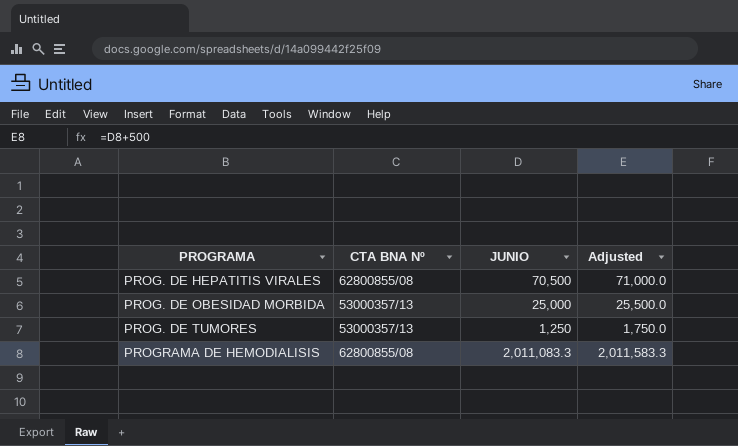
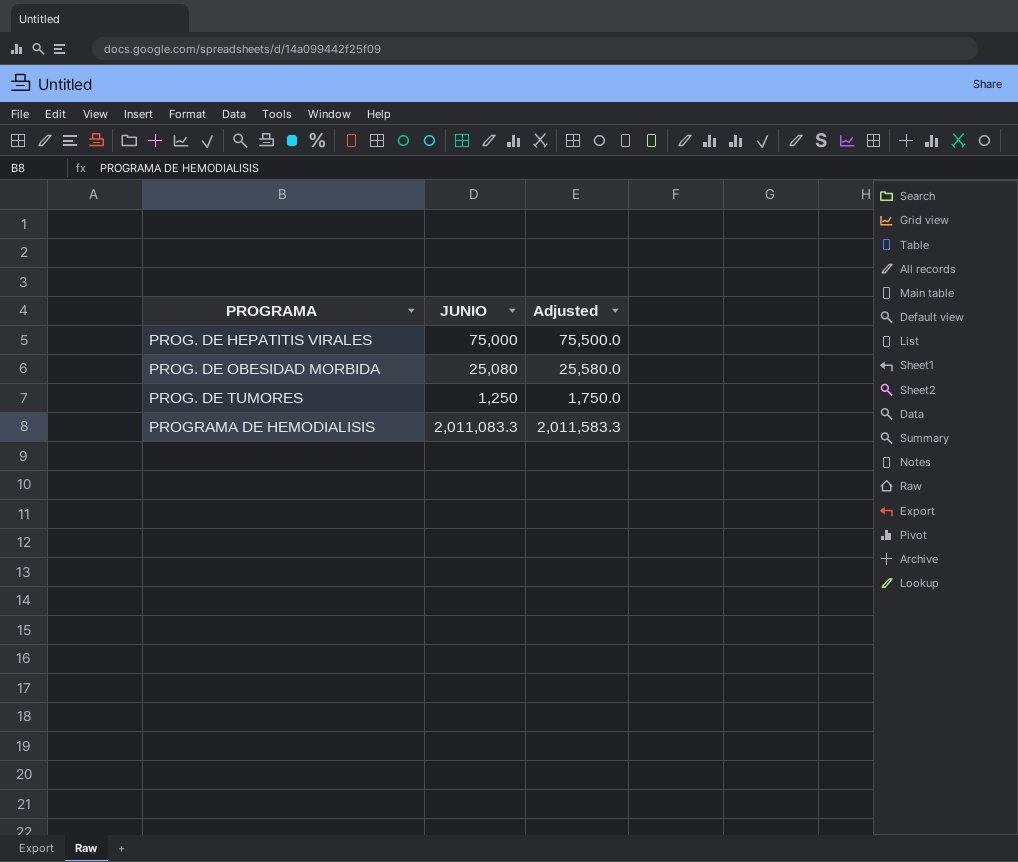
column CTA BNA Nº | position: 2 -> none
PROG. DE HEPATITIS VIRALES | JUNIO: 70,500 -> 75,000
PROG. DE HEPATITIS VIRALES | Adjusted: 71,000.0 -> 75,500.0
PROG. DE OBESIDAD MORBIDA | JUNIO: 25,000 -> 25,080
PROG. DE OBESIDAD MORBIDA | Adjusted: 25,500.0 -> 25,580.0

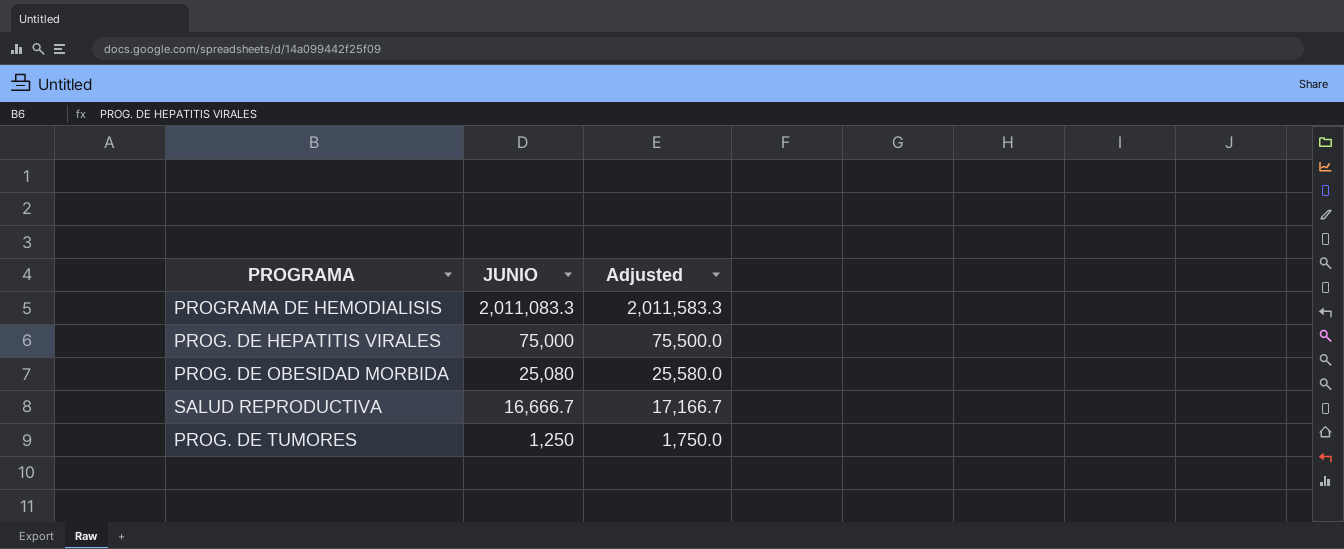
row order: PROGRAMA ascending -> JUNIO descending
row SALUD REPRODUCTIVA: none -> 16,666.7 | 17,166.7

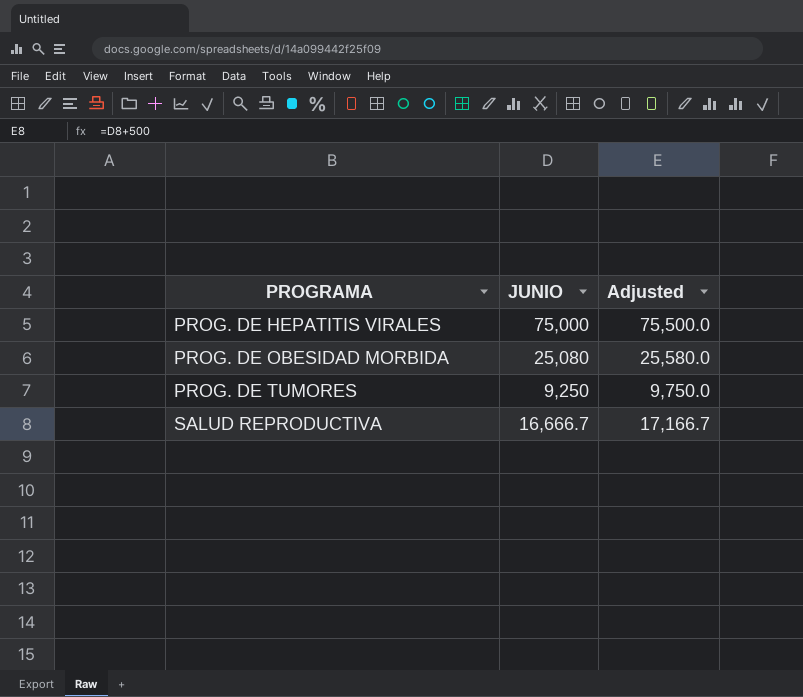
row order: JUNIO descending -> PROGRAMA ascending
row PROGRAMA DE HEMODIALISIS: 2,011,083.3 | 2,011,583.3 -> none
PROG. DE TUMORES | JUNIO: 1,250 -> 9,250
PROG. DE TUMORES | Adjusted: 1,750.0 -> 9,750.0

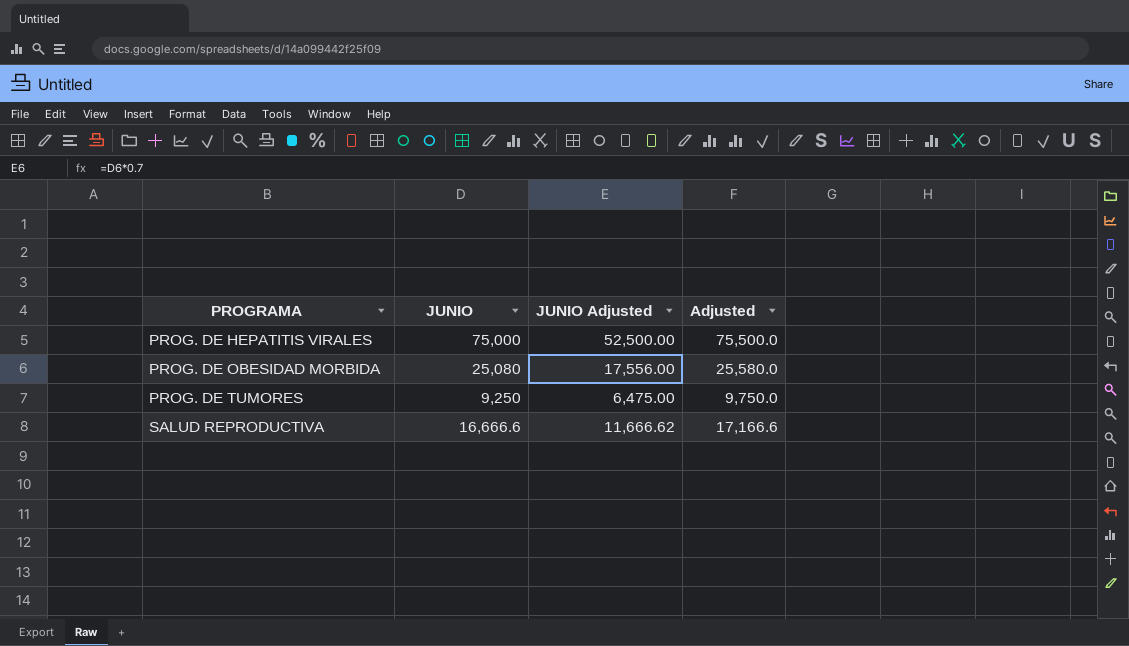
column JUNIO Adjusted | formula: none -> [JUNIO] * 0.7
SALUD REPRODUCTIVA | JUNIO: 16,666.7 -> 16,666.6
SALUD REPRODUCTIVA | Adjusted: 17,166.7 -> 17,166.6

